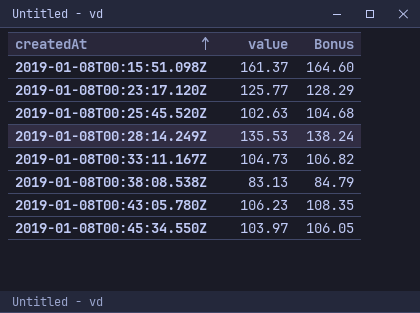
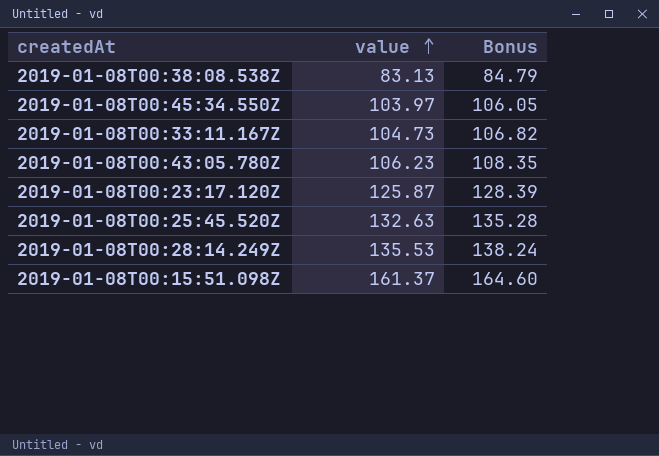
row order: createdAt ascending -> value ascending
2019-01-08T00:23:17.120Z | value: 125.77 -> 125.87
2019-01-08T00:23:17.120Z | Bonus: 128.29 -> 128.39
2019-01-08T00:25:45.520Z | value: 102.63 -> 132.63
2019-01-08T00:25:45.520Z | Bonus: 104.68 -> 135.28

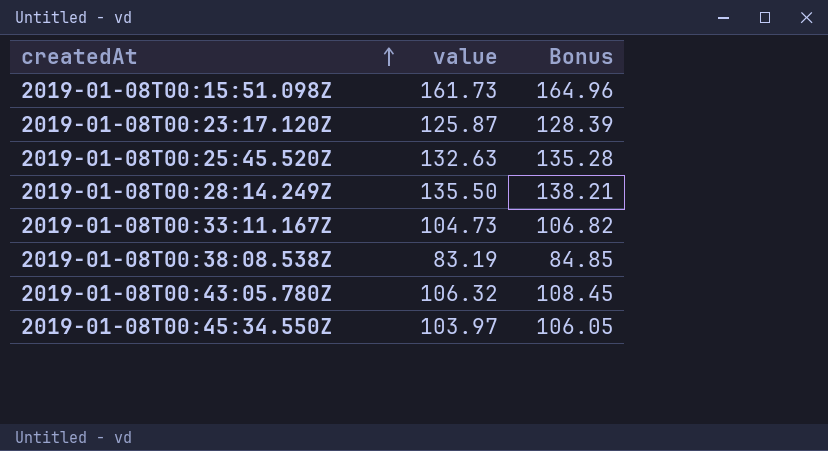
row order: value ascending -> createdAt ascending
2019-01-08T00:15:51.098Z | value: 161.37 -> 161.73
2019-01-08T00:15:51.098Z | Bonus: 164.60 -> 164.96
2019-01-08T00:28:14.249Z | value: 135.53 -> 135.50
2019-01-08T00:28:14.249Z | Bonus: 138.24 -> 138.21
2019-01-08T00:38:08.538Z | value: 83.13 -> 83.19
2019-01-08T00:38:08.538Z | Bonus: 84.79 -> 84.85
2019-01-08T00:43:05.780Z | value: 106.23 -> 106.32
2019-01-08T00:43:05.780Z | Bonus: 108.35 -> 108.45

